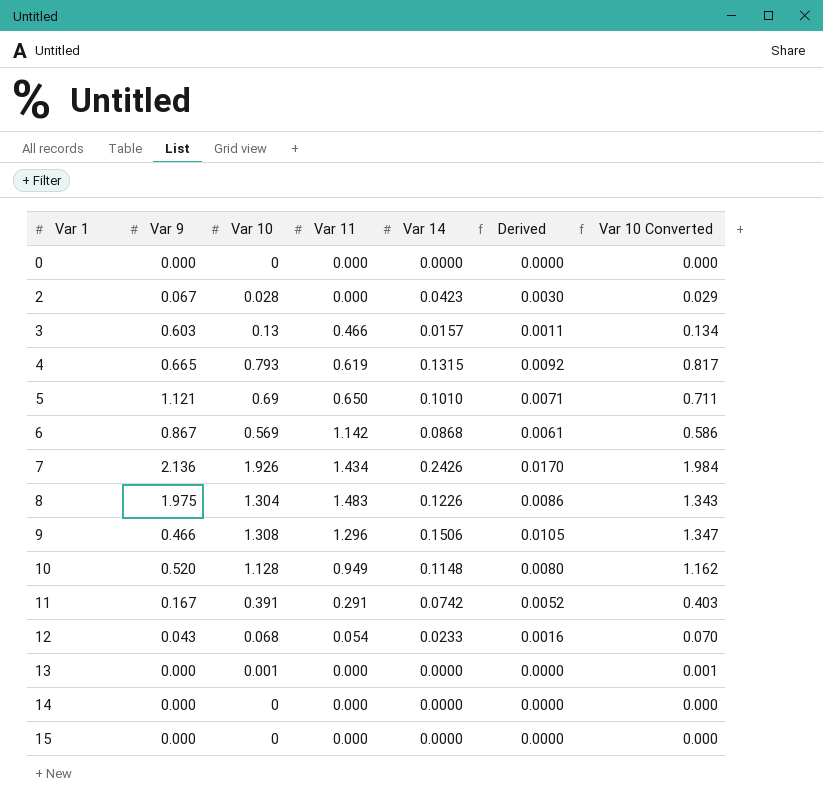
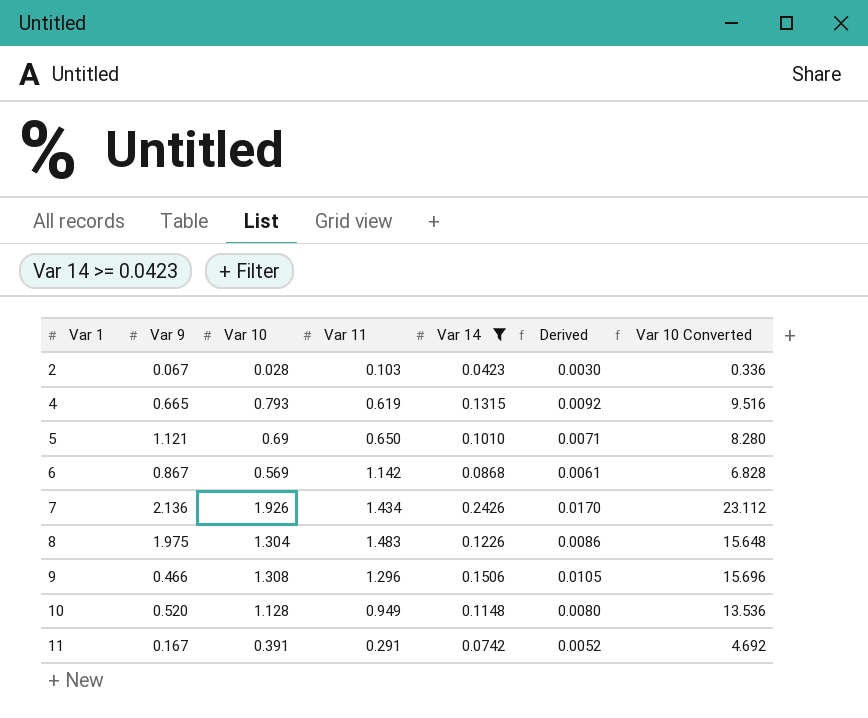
filter: none -> Var 14 >= 0.0423
column Var 10 Converted | formula: [Var 10] * 1.03 -> [Var 10] * 12
2 | Var 11: 0.000 -> 0.103

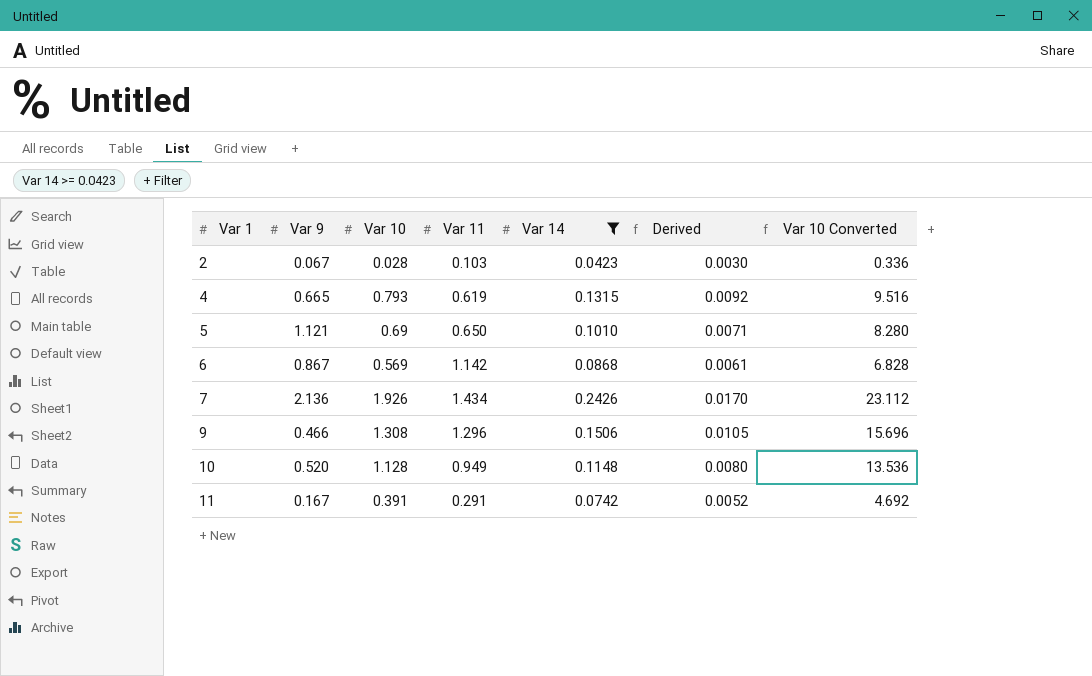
row 8: 1.975 | 1.304 | 1.483 | 0.1226 | 0.0086 | 15.648 -> none

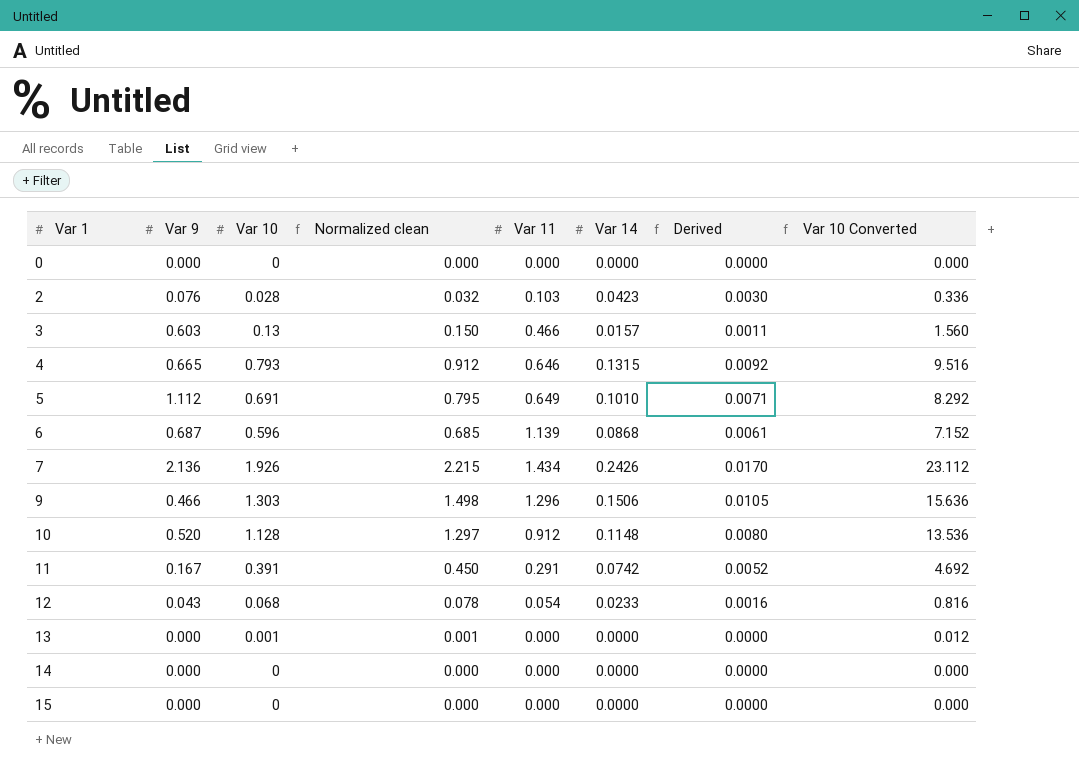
filter: Var 14 >= 0.0423 -> none
column Normalized clean | formula: none -> [Var 10] * 1.15
2 | Var 9: 0.067 -> 0.076
4 | Var 11: 0.619 -> 0.646
5 | Var 9: 1.121 -> 1.112
5 | Var 10: 0.69 -> 0.691
5 | Var 11: 0.650 -> 0.649
5 | Var 10 Converted: 8.280 -> 8.292
6 | Var 9: 0.867 -> 0.687
6 | Var 10: 0.569 -> 0.596
6 | Var 11: 1.142 -> 1.139
6 | Var 10 Converted: 6.828 -> 7.152
9 | Var 10: 1.308 -> 1.303
9 | Var 10 Converted: 15.696 -> 15.636
10 | Var 11: 0.949 -> 0.912

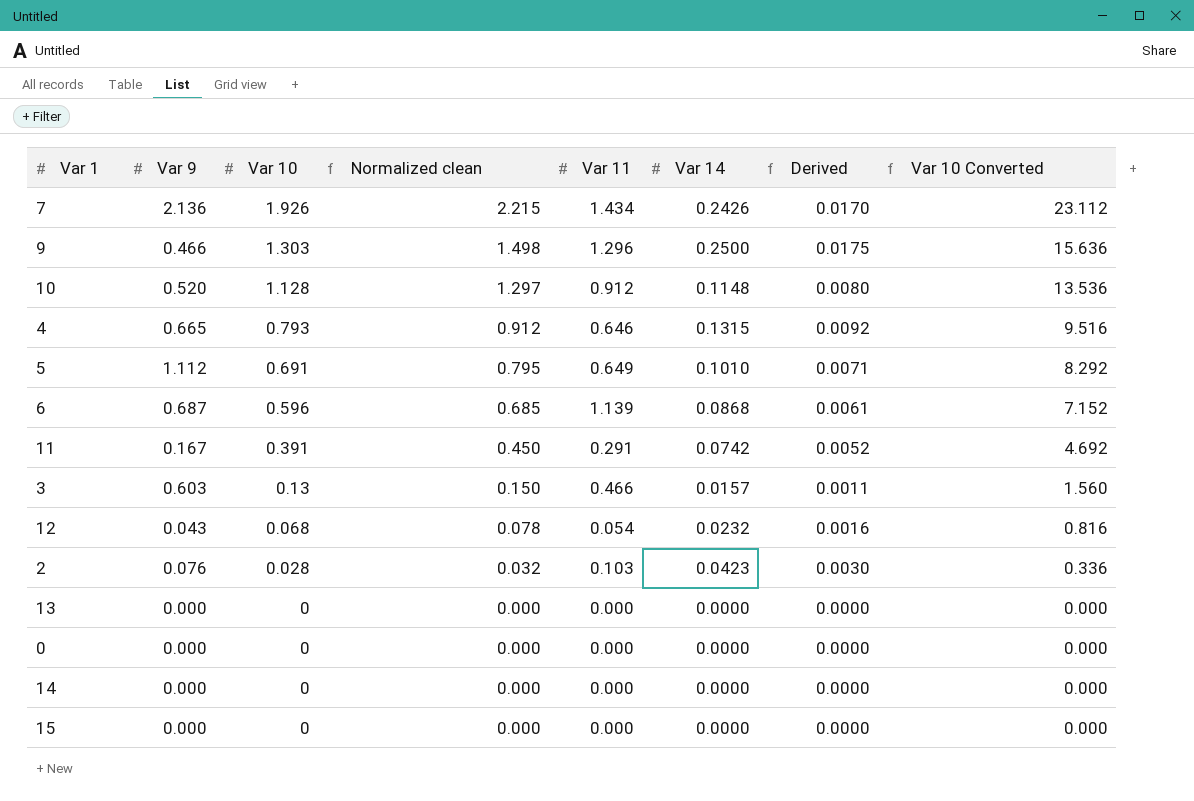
row order: Var 1 ascending -> Var 10 descending
9 | Var 14: 0.1506 -> 0.2500
9 | Derived: 0.0105 -> 0.0175
12 | Var 14: 0.0233 -> 0.0232
13 | Var 10: 0.001 -> 0
13 | Normalized clean: 0.001 -> 0.000
13 | Var 10 Converted: 0.012 -> 0.000

